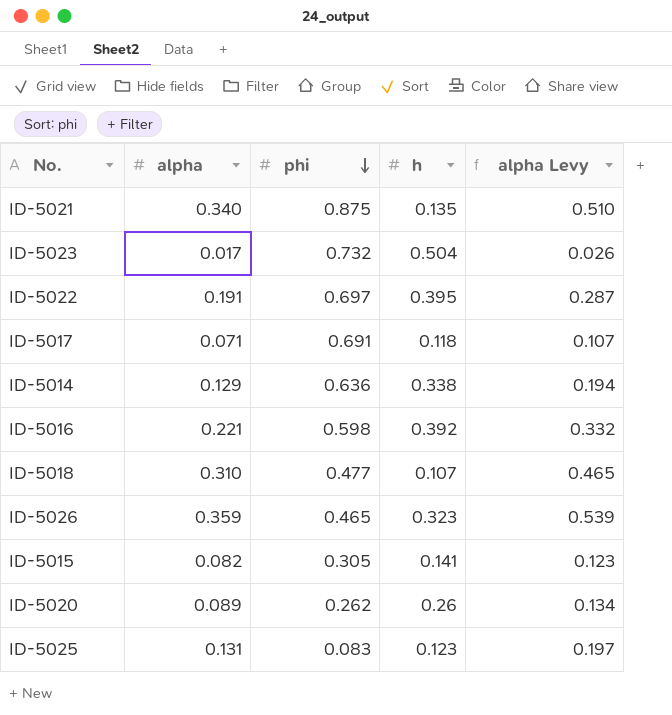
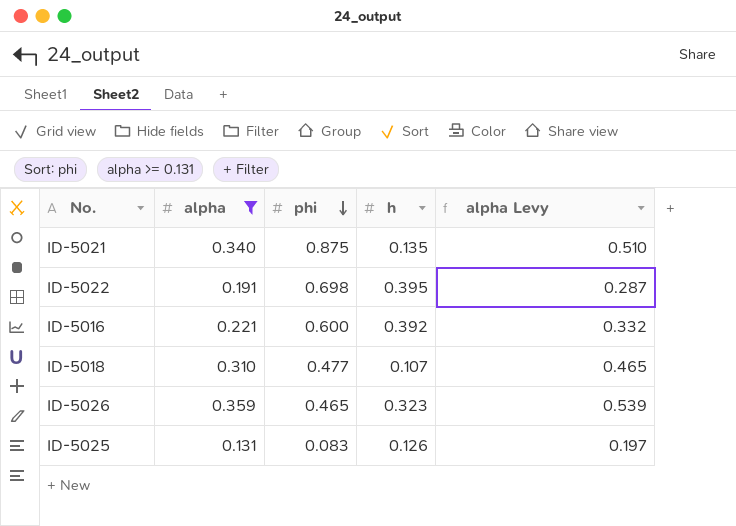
filter: none -> alpha >= 0.131
ID-5022 | phi: 0.697 -> 0.698
ID-5016 | phi: 0.598 -> 0.600
ID-5025 | h: 0.123 -> 0.126

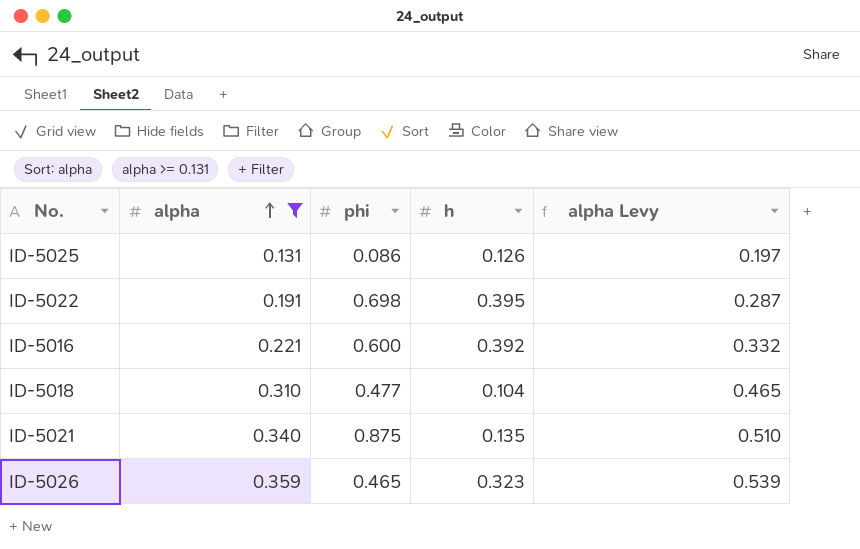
row order: phi descending -> alpha ascending
ID-5025 | phi: 0.083 -> 0.086
ID-5018 | h: 0.107 -> 0.104

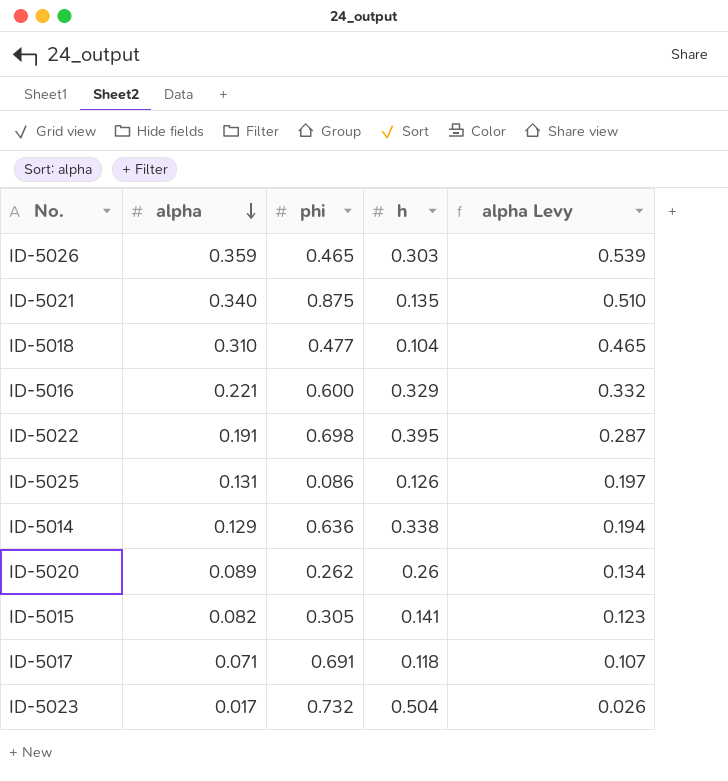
filter: alpha >= 0.131 -> none
row order: alpha ascending -> alpha descending
ID-5026 | h: 0.323 -> 0.303
ID-5016 | h: 0.392 -> 0.329

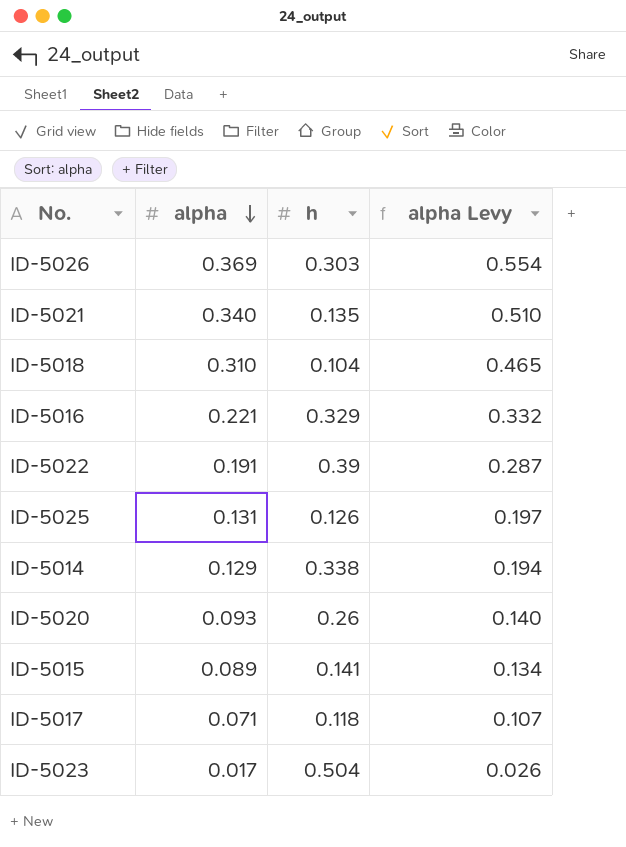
column phi | position: 3 -> none
ID-5026 | alpha: 0.359 -> 0.369
ID-5026 | alpha Levy: 0.539 -> 0.554
ID-5022 | h: 0.395 -> 0.39
ID-5020 | alpha: 0.089 -> 0.093
ID-5020 | alpha Levy: 0.134 -> 0.140
ID-5015 | alpha: 0.082 -> 0.089
ID-5015 | alpha Levy: 0.123 -> 0.134

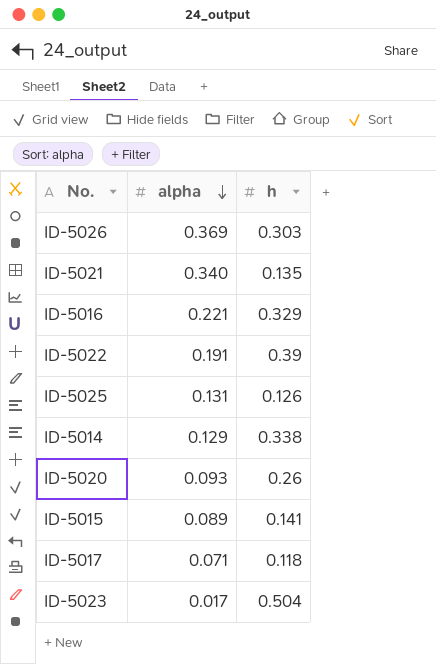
column alpha Levy | formula: [alpha] * 1.5 -> none
row ID-5018: 0.310 | 0.104 | 0.465 -> none

